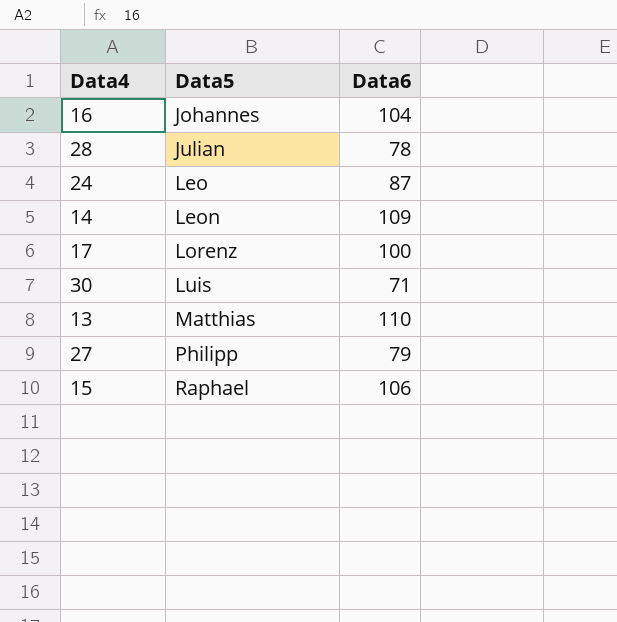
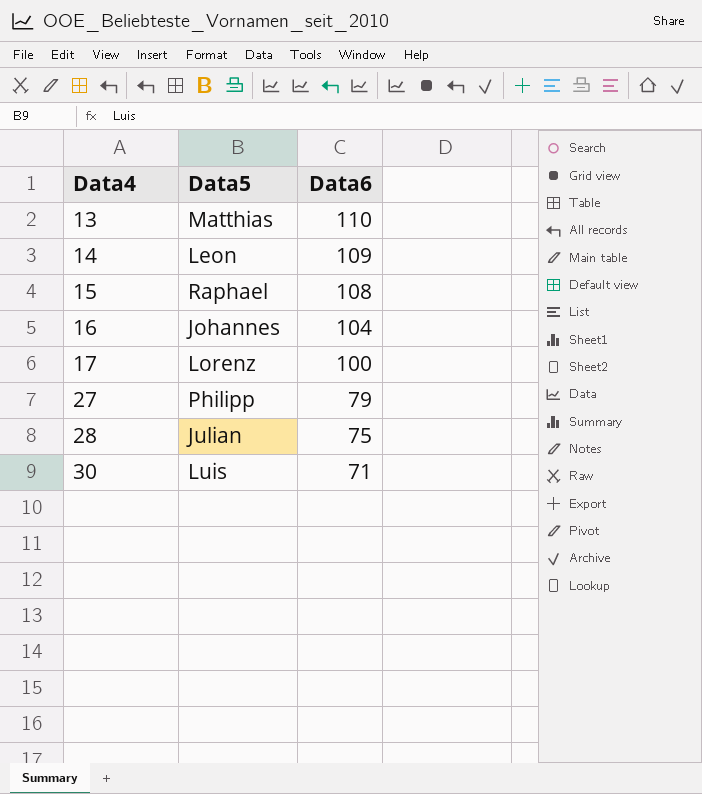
row order: Data5 ascending -> Data4 ascending
row 24: Leo | 87 -> none
15 | Data6: 106 -> 108
28 | Data6: 78 -> 75

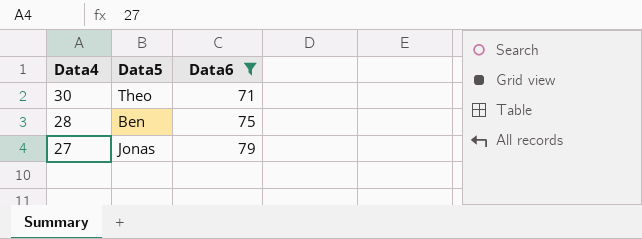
filter: none -> Data6 <= 79
row order: Data4 ascending -> Data4 descending
30 | Data5: Luis -> Theo
28 | Data5: Julian -> Ben
27 | Data5: Philipp -> Jonas

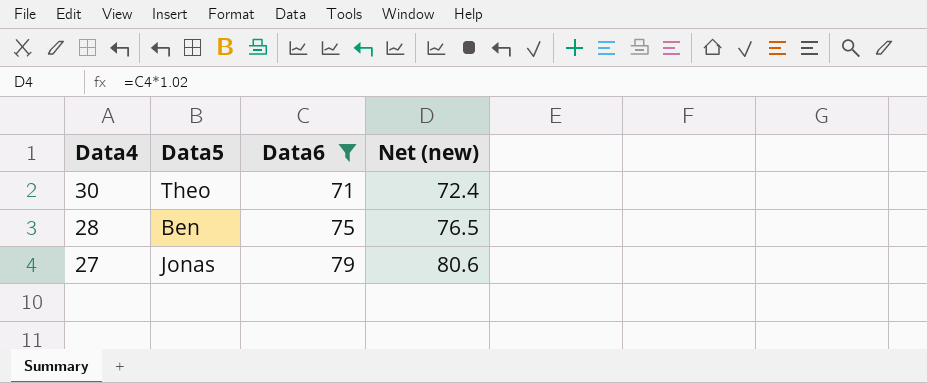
column Net (new) | formula: none -> [Data6] * 1.02

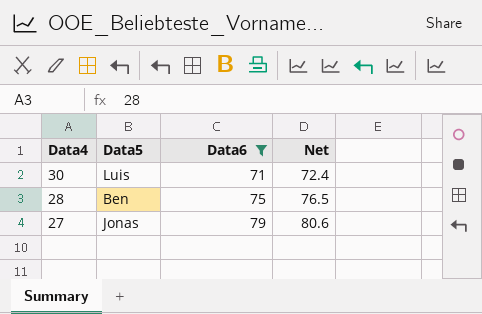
column name: Net (new) -> Net
30 | Data5: Theo -> Luis

